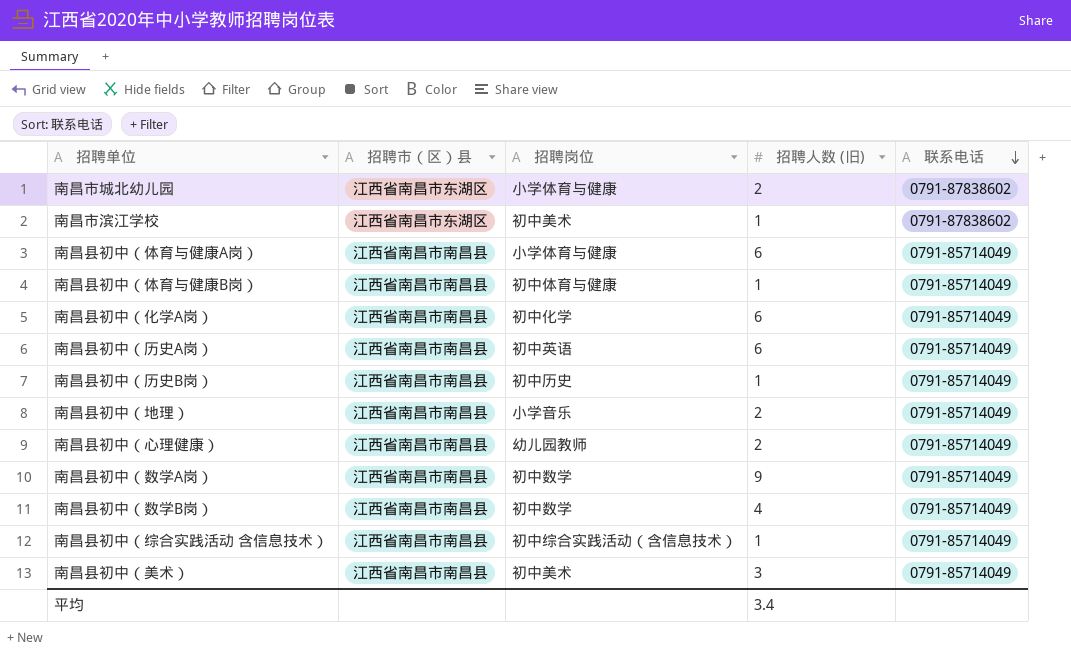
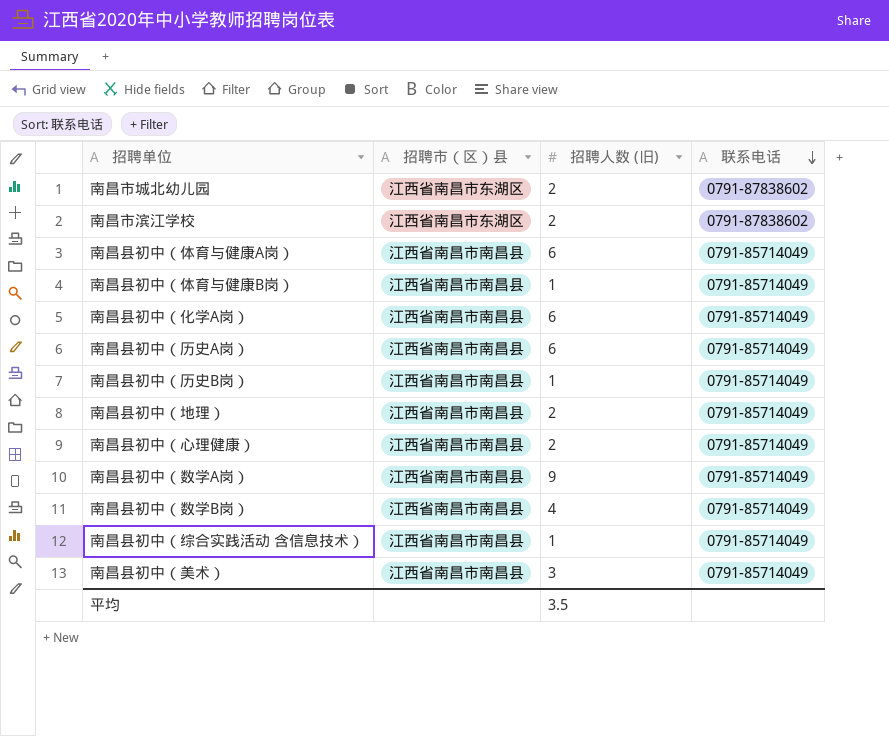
column 招聘岗位 | position: 3 -> none
南昌市滨江学校 | 招聘人数 (旧): 1 -> 2
平均 | 招聘人数 (旧): 3.4 -> 3.5

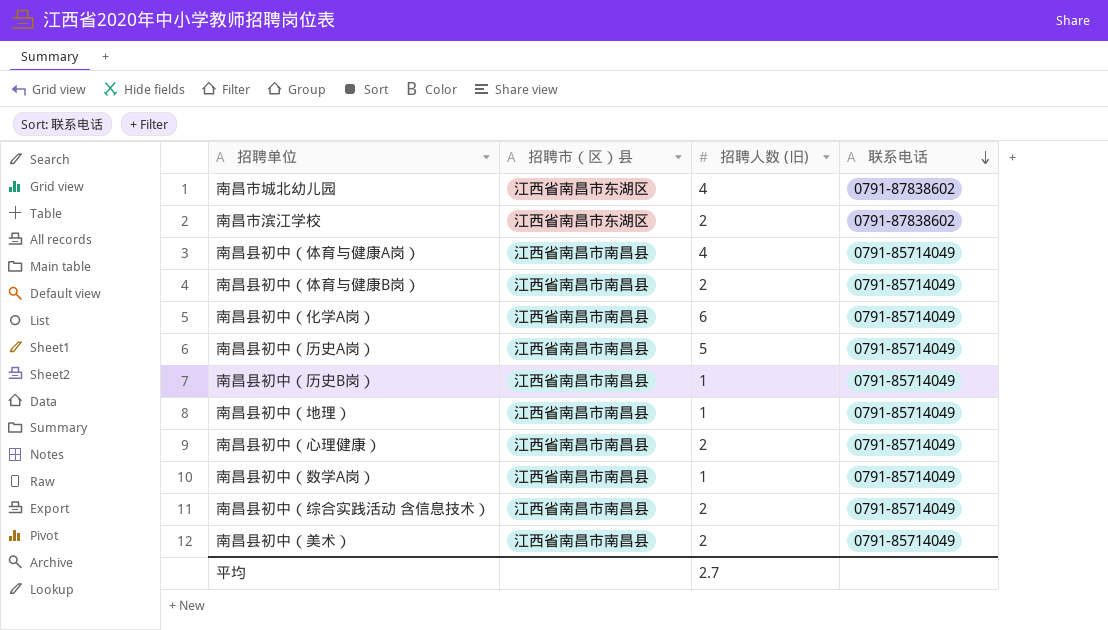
row 南昌县初中（数学B岗）: 江西省南昌市南昌县 | 4 | 0791-85714049 -> none
南昌市城北幼儿园 | 招聘人数 (旧): 2 -> 4
南昌县初中（体育与健康A岗） | 招聘人数 (旧): 6 -> 4
南昌县初中（体育与健康B岗） | 招聘人数 (旧): 1 -> 2
南昌县初中（历史A岗） | 招聘人数 (旧): 6 -> 5
南昌县初中（地理） | 招聘人数 (旧): 2 -> 1
南昌县初中（数学A岗） | 招聘人数 (旧): 9 -> 1
南昌县初中（综合实践活动 含信息技术） | 招聘人数 (旧): 1 -> 2
南昌县初中（美术） | 招聘人数 (旧): 3 -> 2
平均 | 招聘人数 (旧): 3.5 -> 2.7

